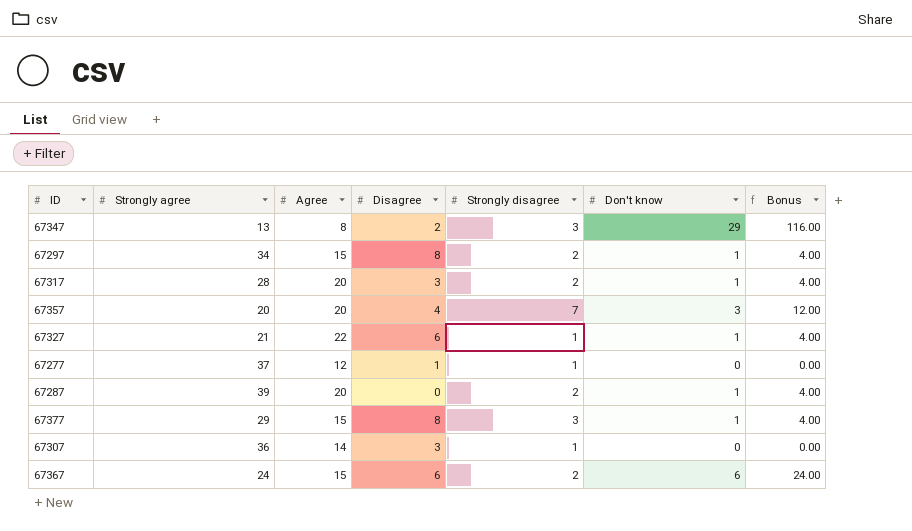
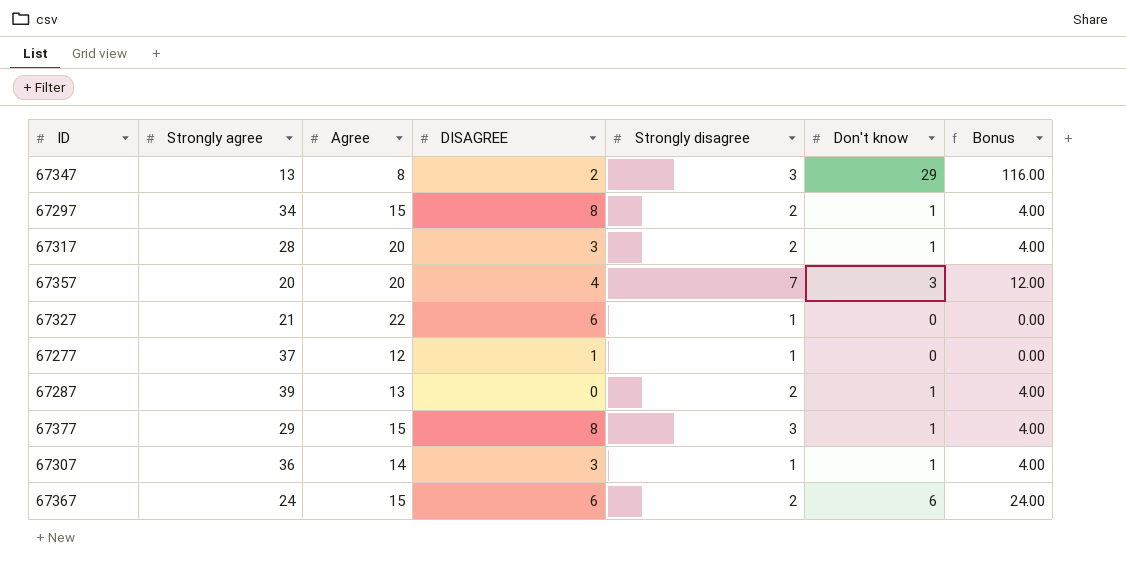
column name: Disagree -> DISAGREE
67327 | Don't know: 1 -> 0
67327 | Bonus: 4.00 -> 0.00
67287 | Agree: 20 -> 13
67307 | Don't know: 0 -> 1
67307 | Bonus: 0.00 -> 4.00

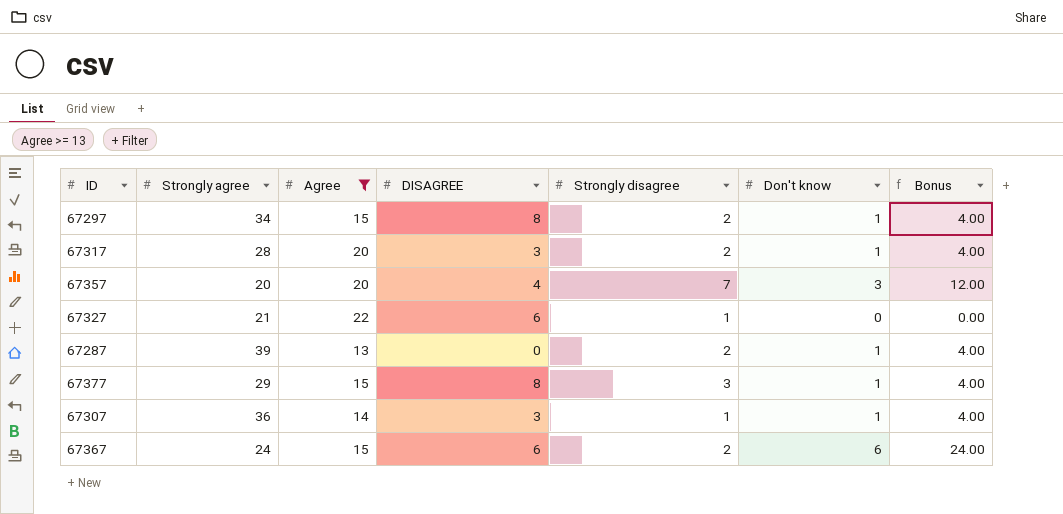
filter: none -> Agree >= 13

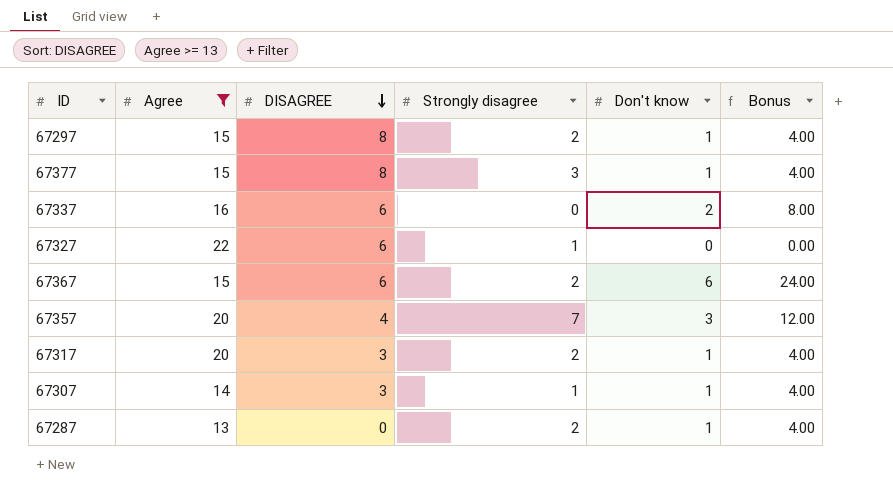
row order: none -> DISAGREE descending
column Strongly agree | position: 2 -> none
row 67337: none -> 16 | 6 | 0 | 2 | 8.00

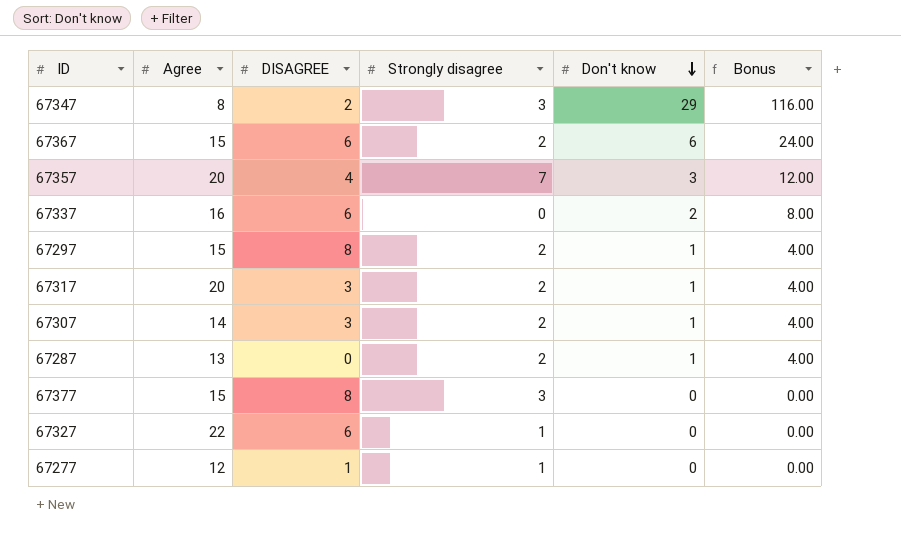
filter: Agree >= 13 -> none
row order: DISAGREE descending -> Don't know descending
67307 | Strongly disagree: 1 -> 2
67377 | Don't know: 1 -> 0
67377 | Bonus: 4.00 -> 0.00

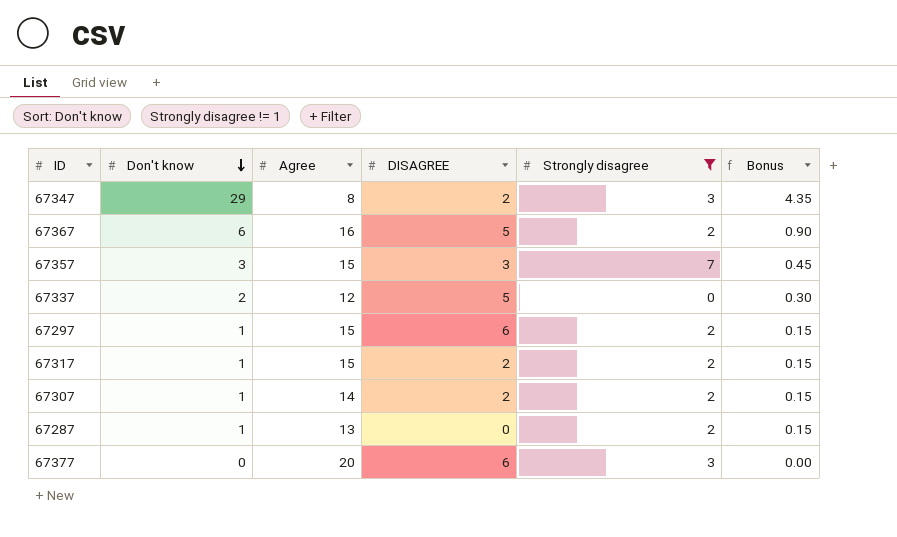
filter: none -> Strongly disagree != 1
column Don't know | position: 5 -> 2
column Bonus | formula: [Don't know] * 4 -> [Don't know] * 0.15
67367 | Agree: 15 -> 16
67367 | DISAGREE: 6 -> 5
67357 | Agree: 20 -> 15
67357 | DISAGREE: 4 -> 3
67337 | Agree: 16 -> 12
67337 | DISAGREE: 6 -> 5
67297 | DISAGREE: 8 -> 6
67317 | Agree: 20 -> 15
67317 | DISAGREE: 3 -> 2
67307 | DISAGREE: 3 -> 2
67377 | Agree: 15 -> 20
67377 | DISAGREE: 8 -> 6

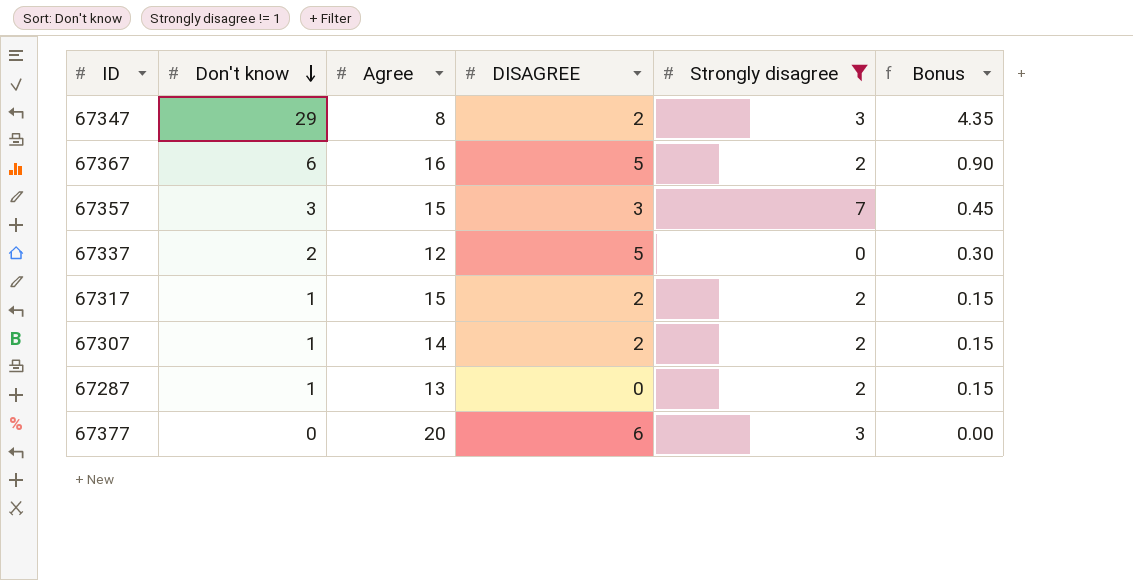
row 67297: 1 | 15 | 6 | 2 | 0.15 -> none

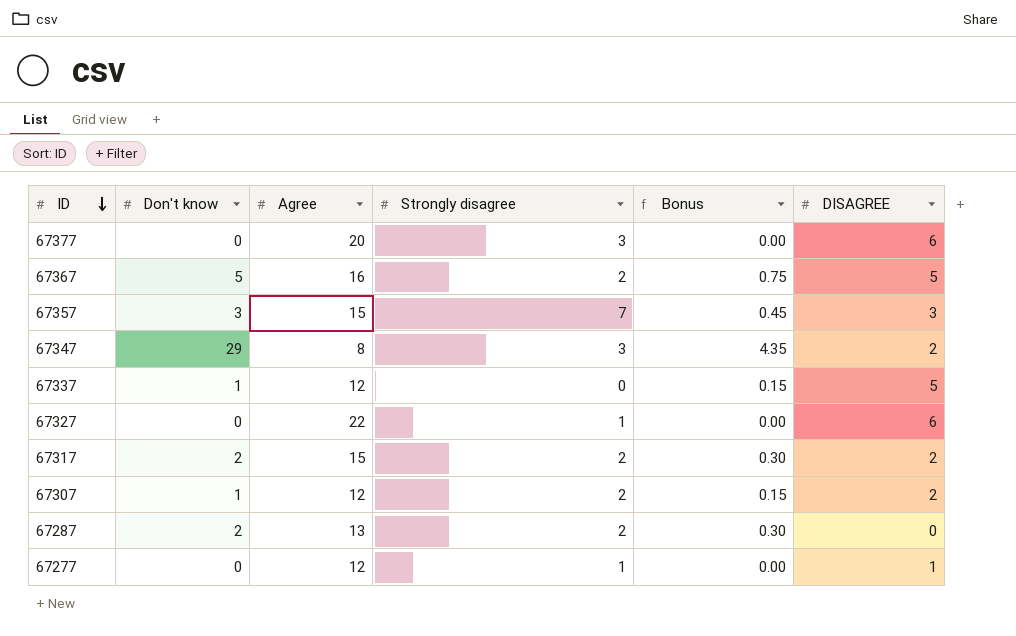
filter: Strongly disagree != 1 -> none
row order: Don't know descending -> ID descending
column DISAGREE | position: 4 -> 6
67367 | Don't know: 6 -> 5
67367 | Bonus: 0.90 -> 0.75
67337 | Don't know: 2 -> 1
67337 | Bonus: 0.30 -> 0.15
67317 | Don't know: 1 -> 2
67317 | Bonus: 0.15 -> 0.30
67307 | Agree: 14 -> 12
67287 | Don't know: 1 -> 2
67287 | Bonus: 0.15 -> 0.30

